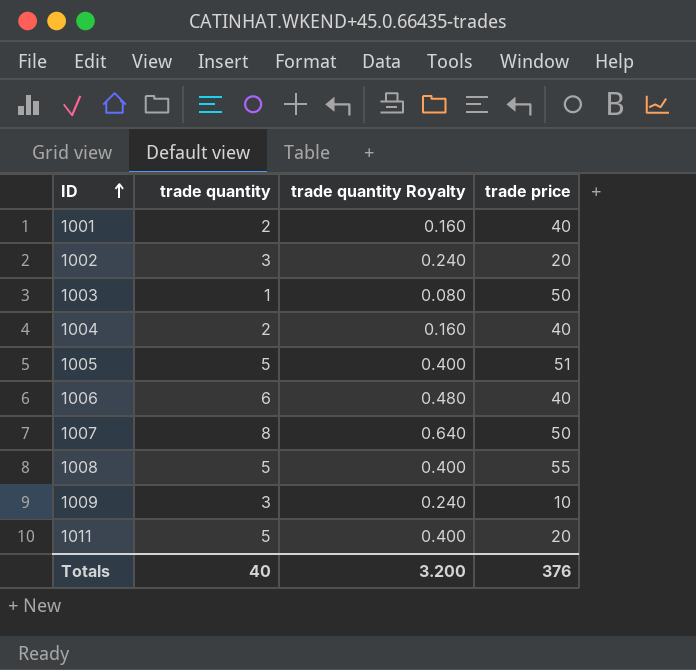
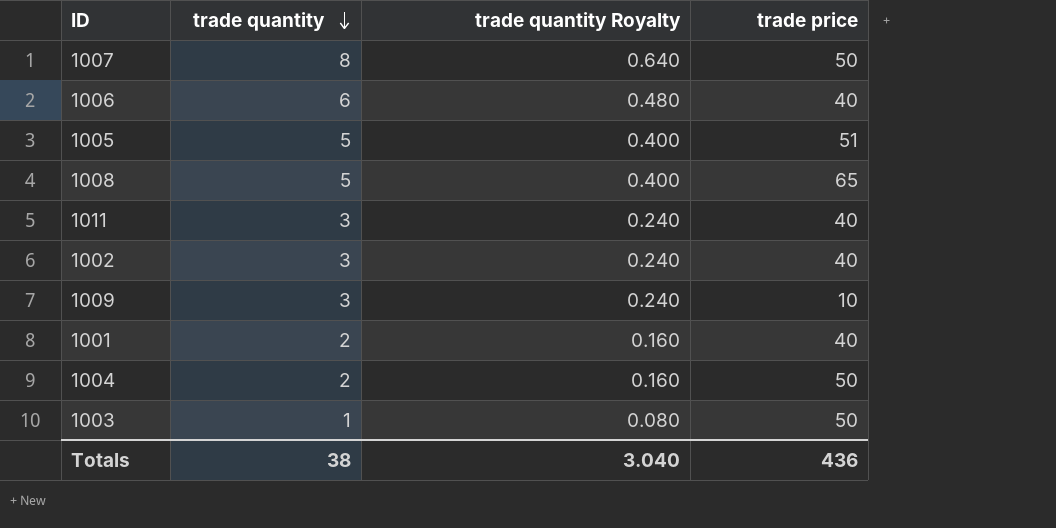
row order: ID ascending -> trade quantity descending
1008 | trade price: 55 -> 65
1011 | trade quantity: 5 -> 3
1011 | trade quantity Royalty: 0.400 -> 0.240
1011 | trade price: 20 -> 40
1002 | trade price: 20 -> 40
1004 | trade price: 40 -> 50
Totals | trade quantity: 40 -> 38
Totals | trade quantity Royalty: 3.200 -> 3.040
Totals | trade price: 376 -> 436

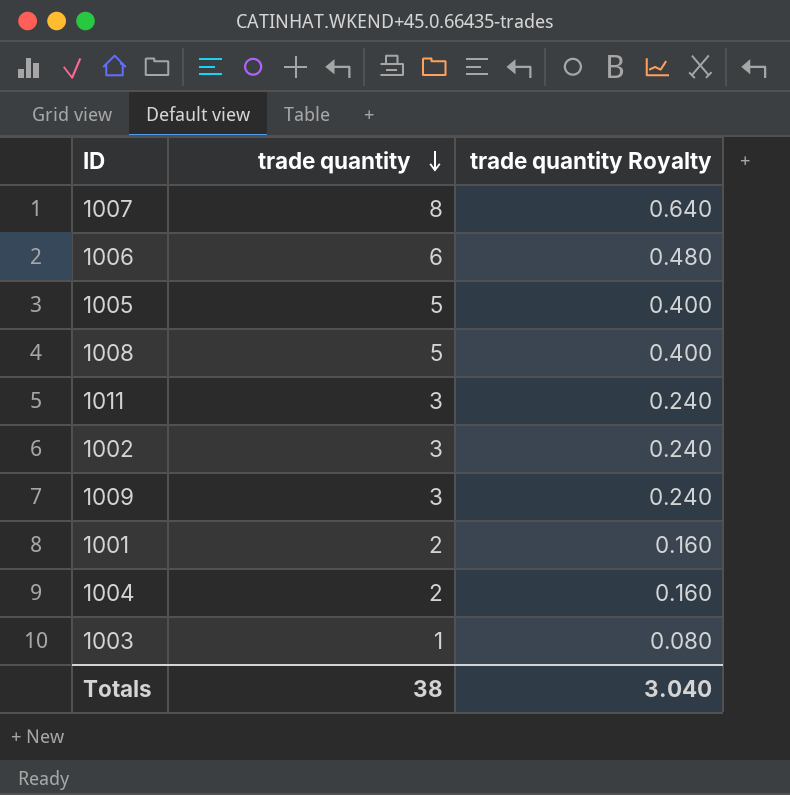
column trade price | position: 4 -> none

